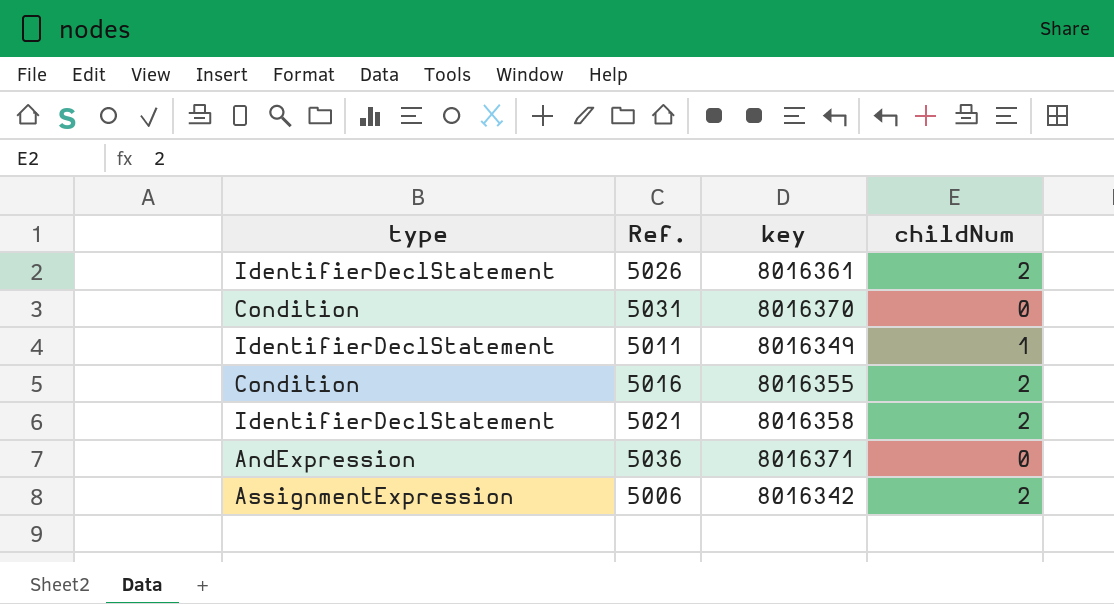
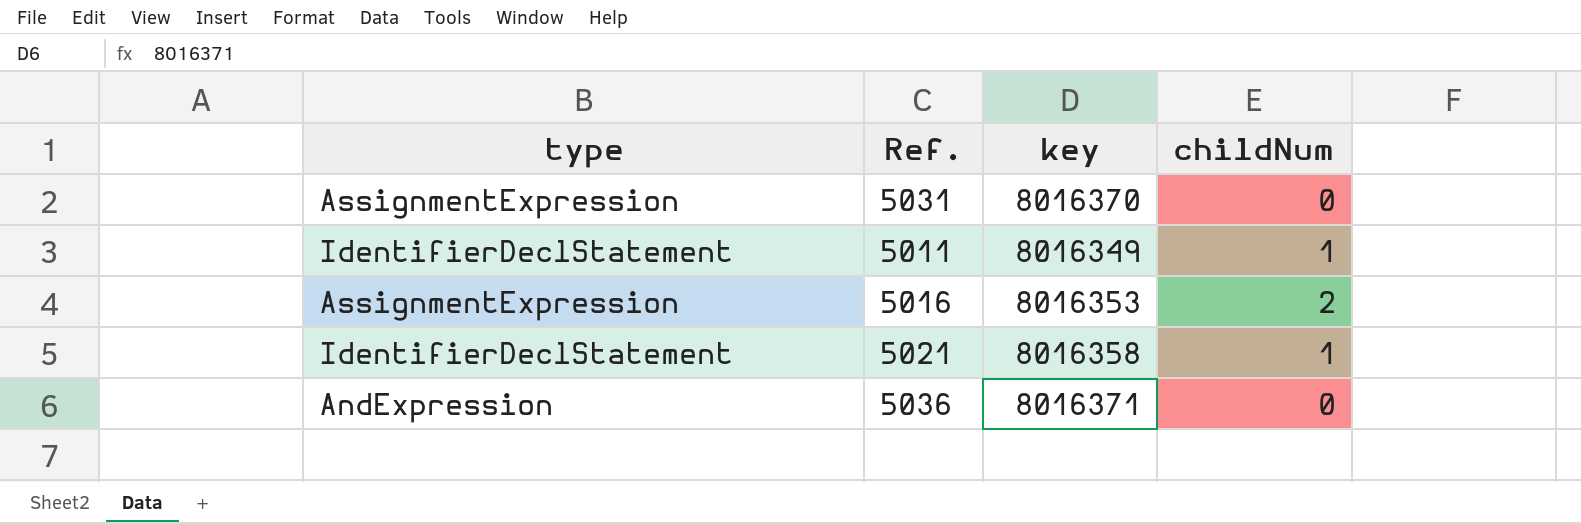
row 5026: IdentifierDeclStatement | 8016361 | 2 -> none
row 5006: AssignmentExpression | 8016342 | 2 -> none
5031 | type: Condition -> AssignmentExpression
5016 | type: Condition -> AssignmentExpression
5016 | key: 8016355 -> 8016353
5021 | childNum: 2 -> 1

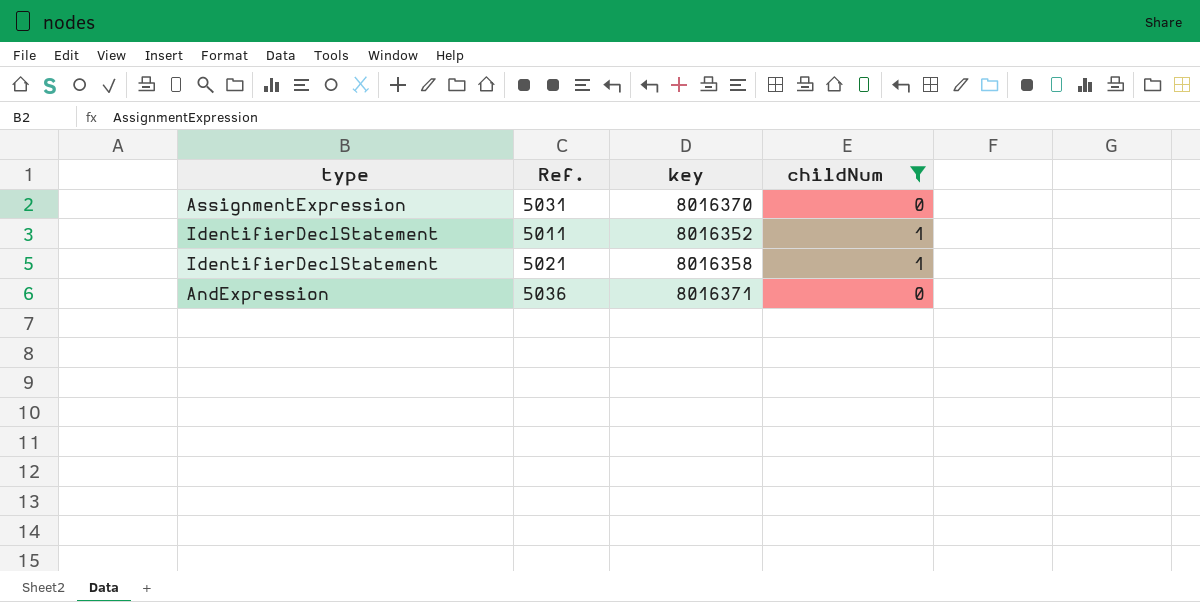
filter: none -> childNum != 2
5011 | key: 8016349 -> 8016352

